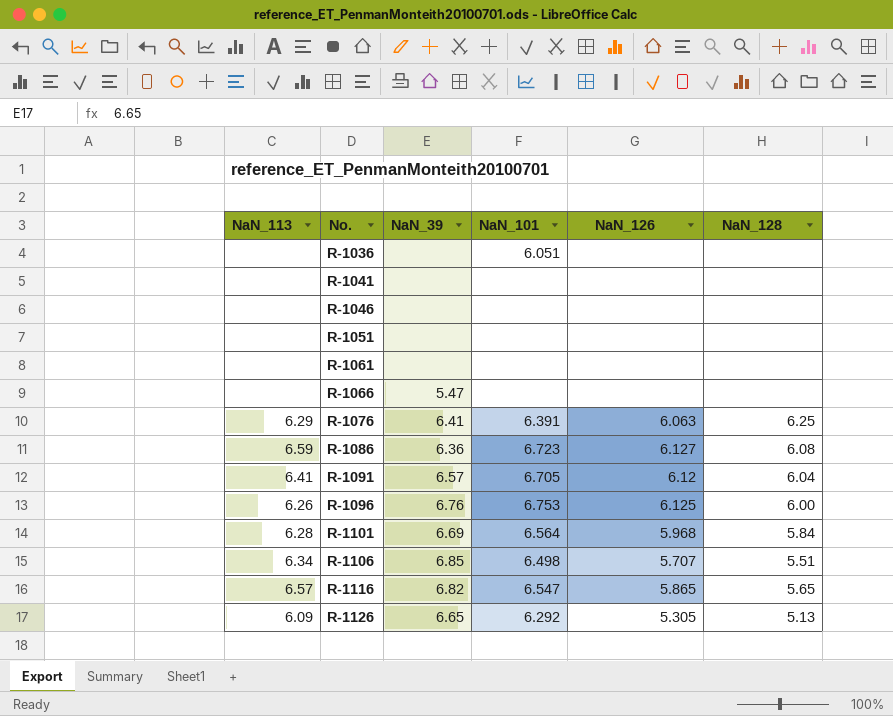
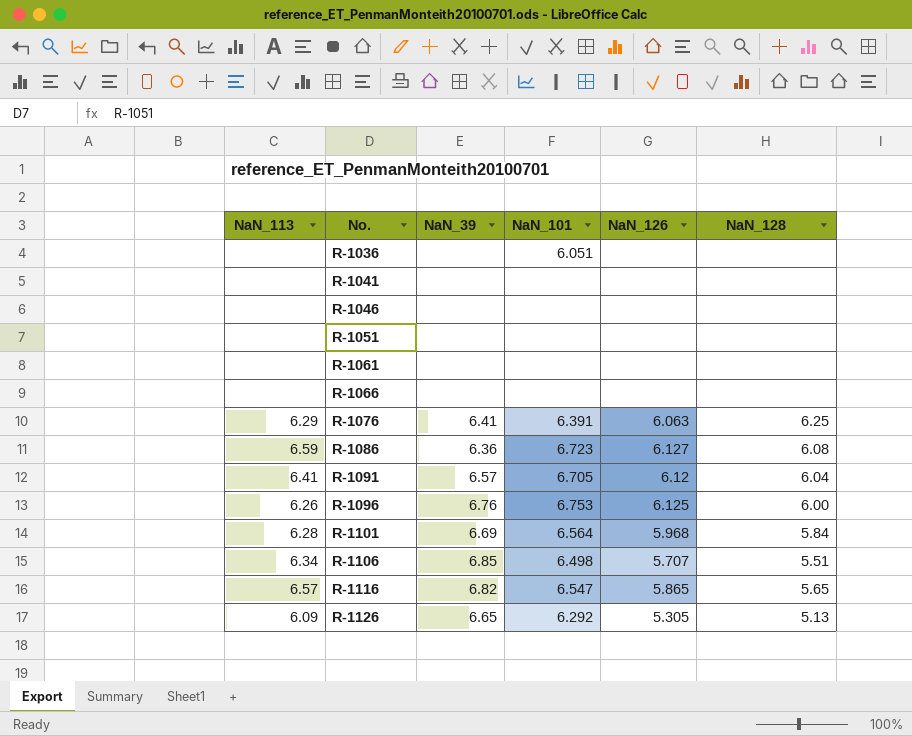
R-1066 | NaN_39: 5.47 -> none

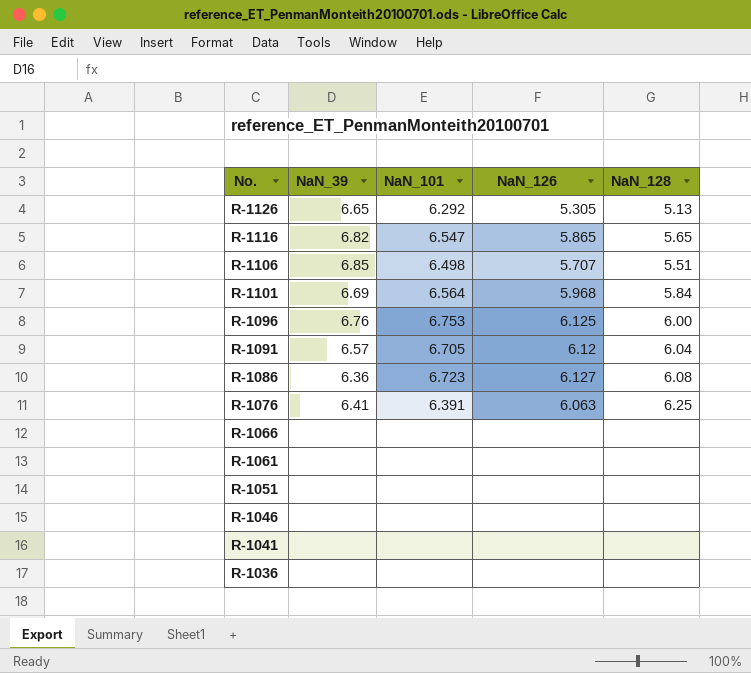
row order: No. ascending -> No. descending
column NaN_113 | position: 1 -> none
R-1036 | NaN_101: 6.051 -> none

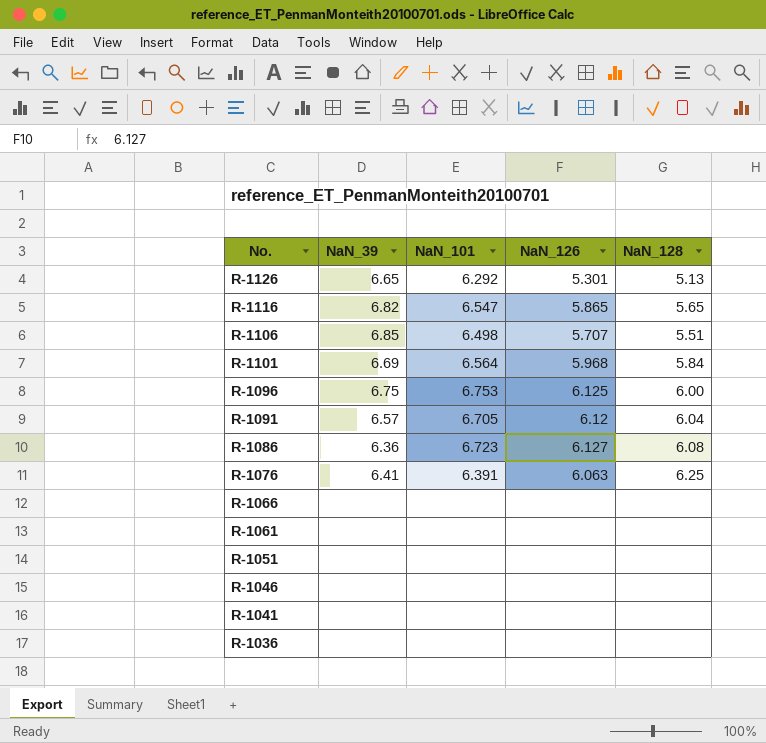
R-1126 | NaN_126: 5.305 -> 5.301
R-1096 | NaN_39: 6.76 -> 6.75

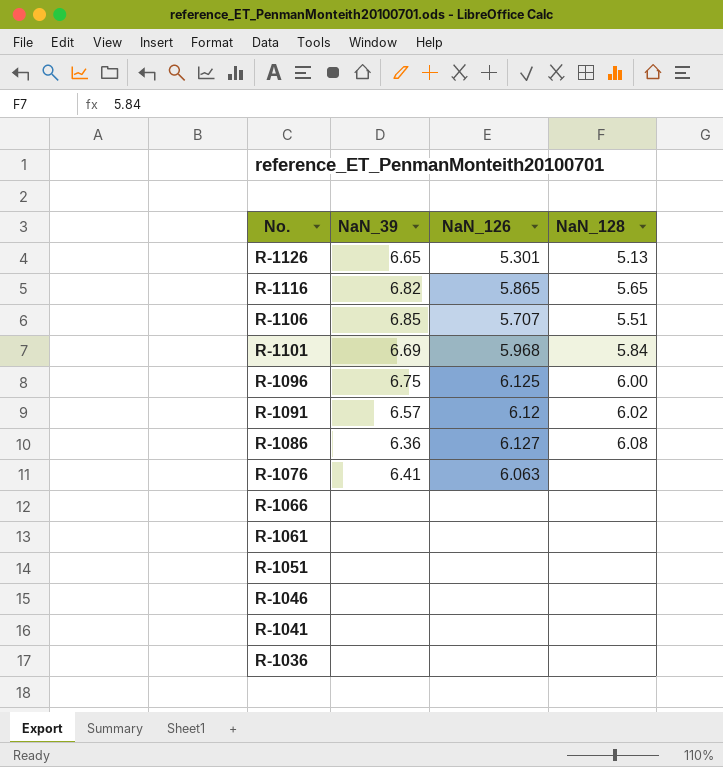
column NaN_101 | position: 3 -> none
R-1091 | NaN_128: 6.04 -> 6.02
R-1076 | NaN_128: 6.25 -> none

